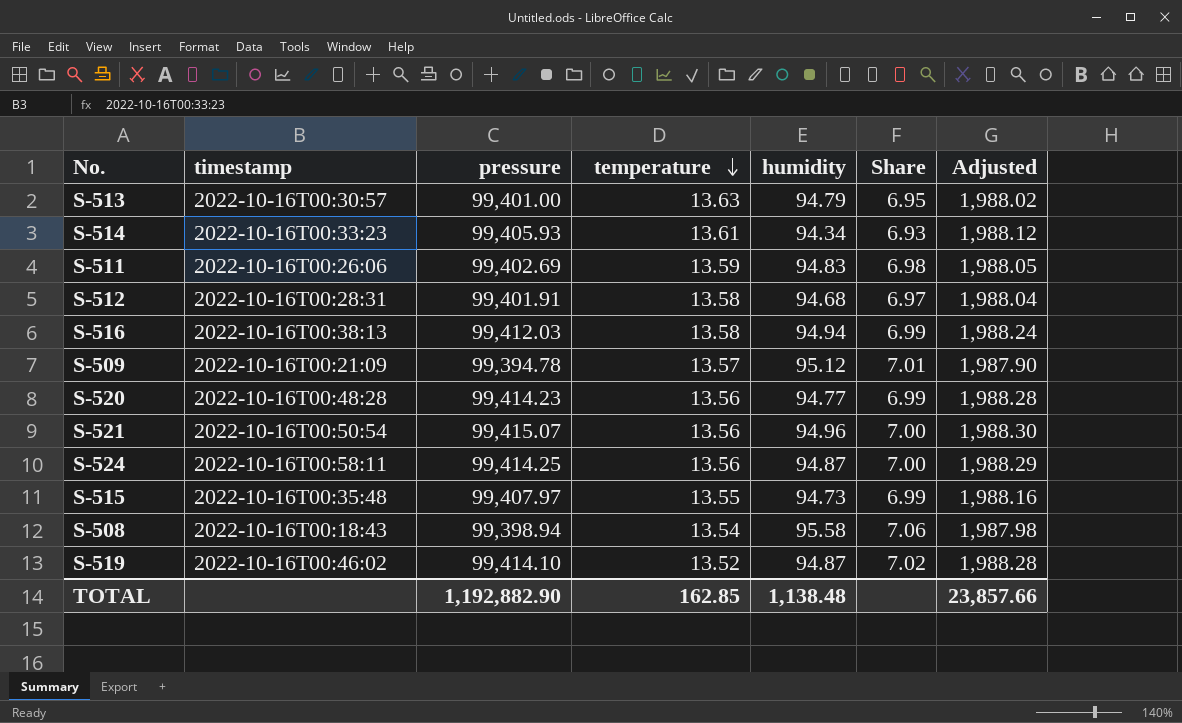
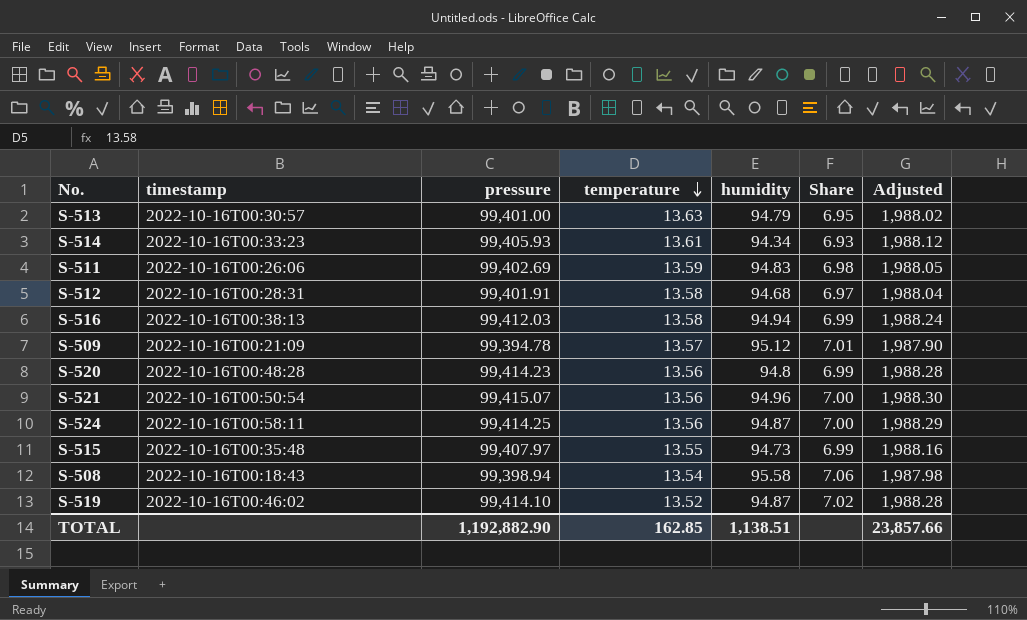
S-520 | humidity: 94.77 -> 94.8
TOTAL | humidity: 1,138.48 -> 1,138.51

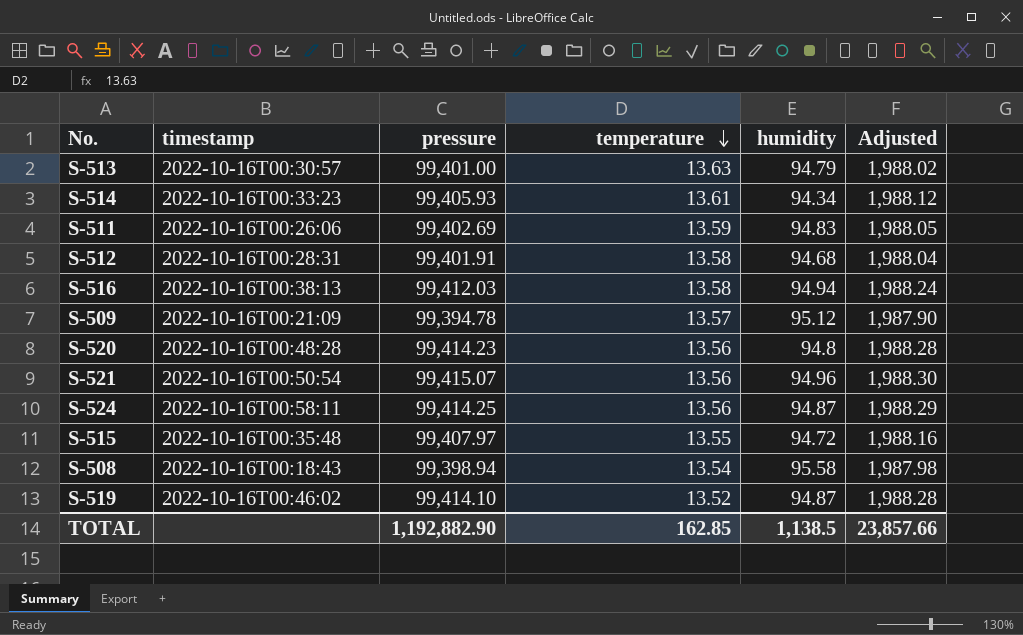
column Share | formula: [humidity] / [temperature] -> none
S-515 | humidity: 94.73 -> 94.72
TOTAL | humidity: 1,138.51 -> 1,138.5

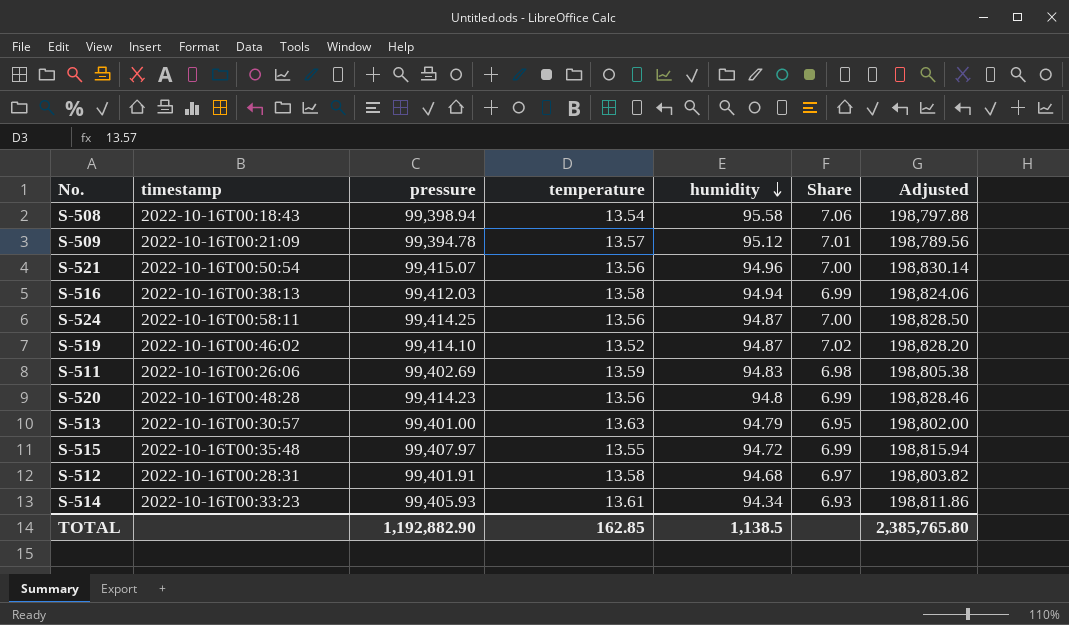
row order: temperature descending -> humidity descending
column Share | formula: none -> [humidity] / [temperature]
column Adjusted | formula: [pressure] * 0.02 -> [pressure] * 2
TOTAL | Adjusted: 23,857.66 -> 2,385,765.80

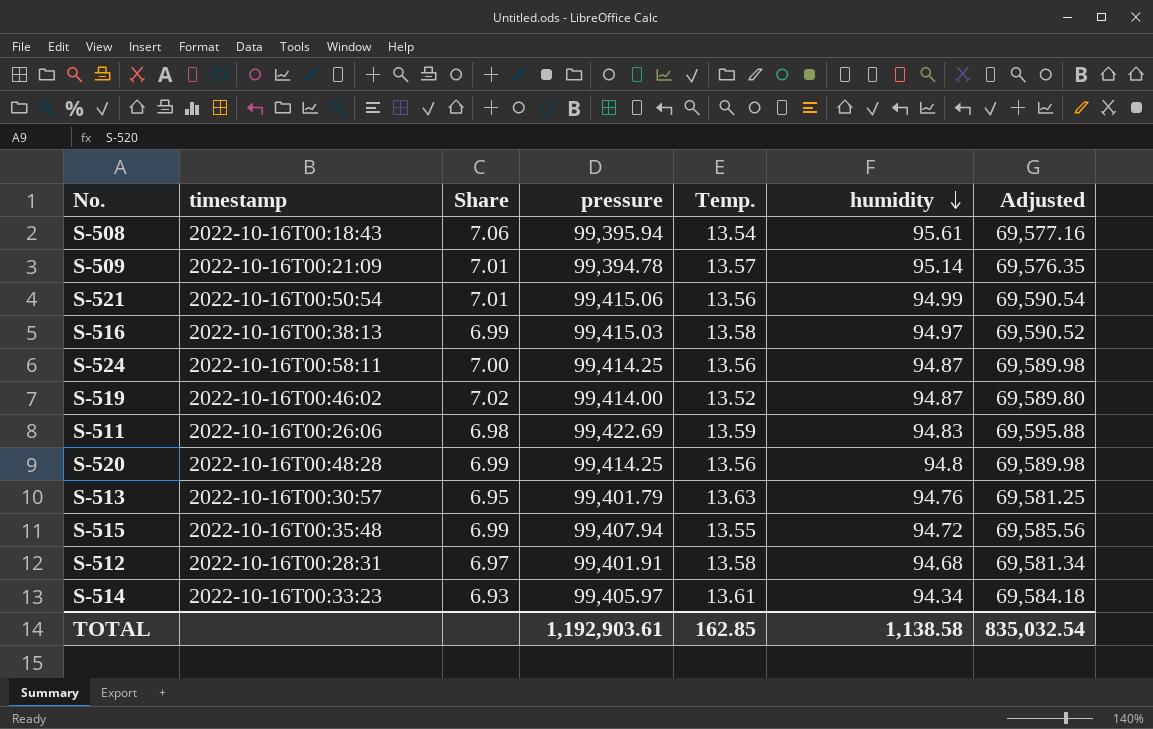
column Share | position: 6 -> 3
column name: temperature -> Temp.
column Adjusted | formula: [pressure] * 2 -> [pressure] * 0.7
S-508 | pressure: 99,398.94 -> 99,395.94
S-508 | humidity: 95.58 -> 95.61
S-509 | humidity: 95.12 -> 95.14
S-521 | Share: 7.00 -> 7.01
S-521 | pressure: 99,415.07 -> 99,415.06
S-521 | humidity: 94.96 -> 94.99
S-516 | pressure: 99,412.03 -> 99,415.03
S-516 | humidity: 94.94 -> 94.97
S-519 | pressure: 99,414.10 -> 99,414.00
S-511 | pressure: 99,402.69 -> 99,422.69
S-520 | pressure: 99,414.23 -> 99,414.25
S-513 | pressure: 99,401.00 -> 99,401.79
S-513 | humidity: 94.79 -> 94.76
S-515 | pressure: 99,407.97 -> 99,407.94
S-514 | pressure: 99,405.93 -> 99,405.97
TOTAL | pressure: 1,192,882.90 -> 1,192,903.61
TOTAL | humidity: 1,138.5 -> 1,138.58
TOTAL | Adjusted: 2,385,765.80 -> 835,032.54

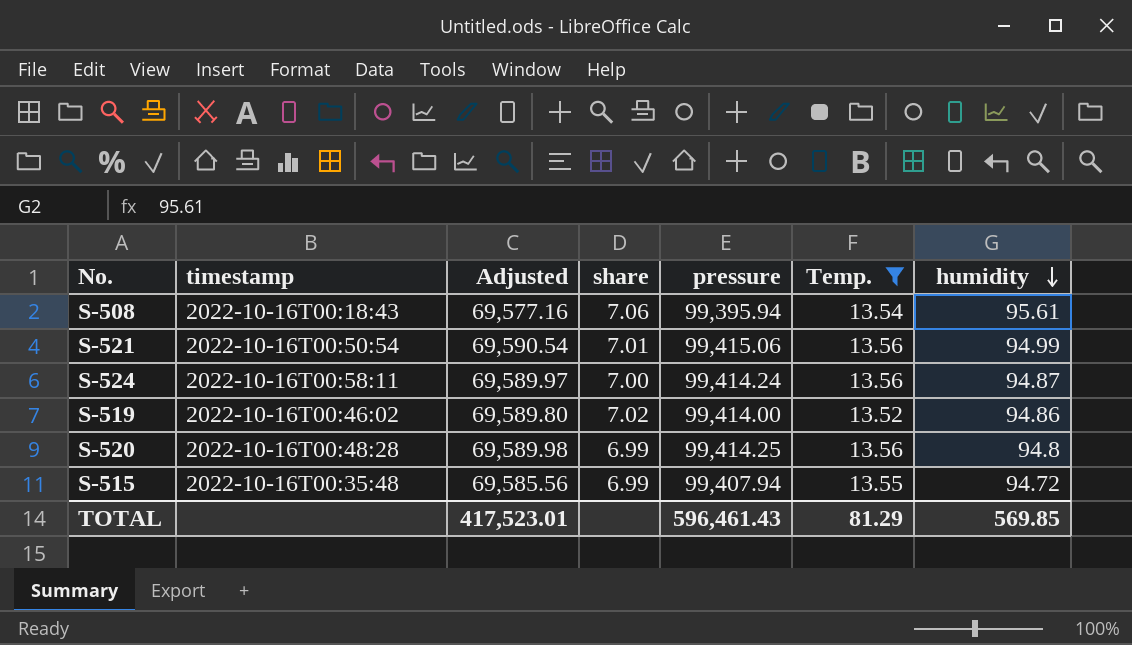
filter: none -> Temp. <= 13.56
column Adjusted | position: 7 -> 3
column name: Share -> share
S-524 | Adjusted: 69,589.98 -> 69,589.97
S-524 | pressure: 99,414.25 -> 99,414.24
S-519 | humidity: 94.87 -> 94.86
TOTAL | Adjusted: 835,032.54 -> 417,523.01
TOTAL | pressure: 1,192,903.61 -> 596,461.43
TOTAL | Temp.: 162.85 -> 81.29
TOTAL | humidity: 1,138.58 -> 569.85

